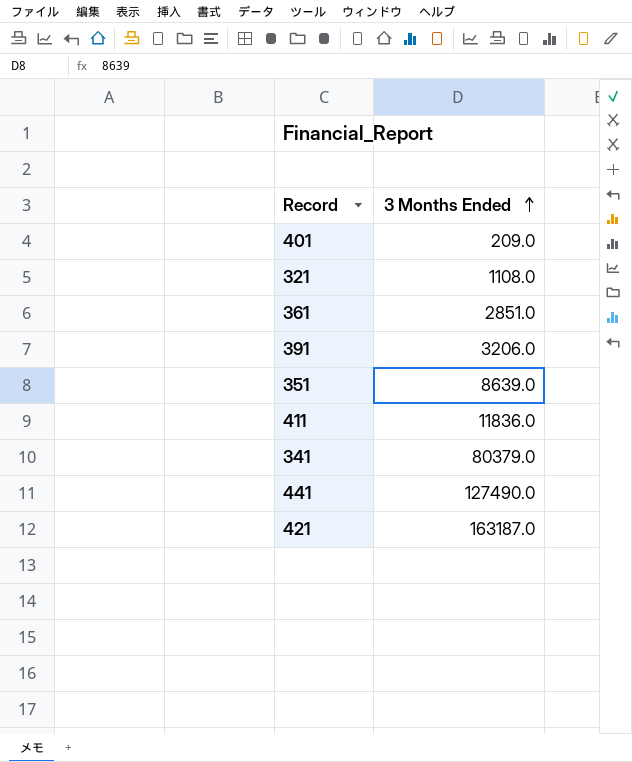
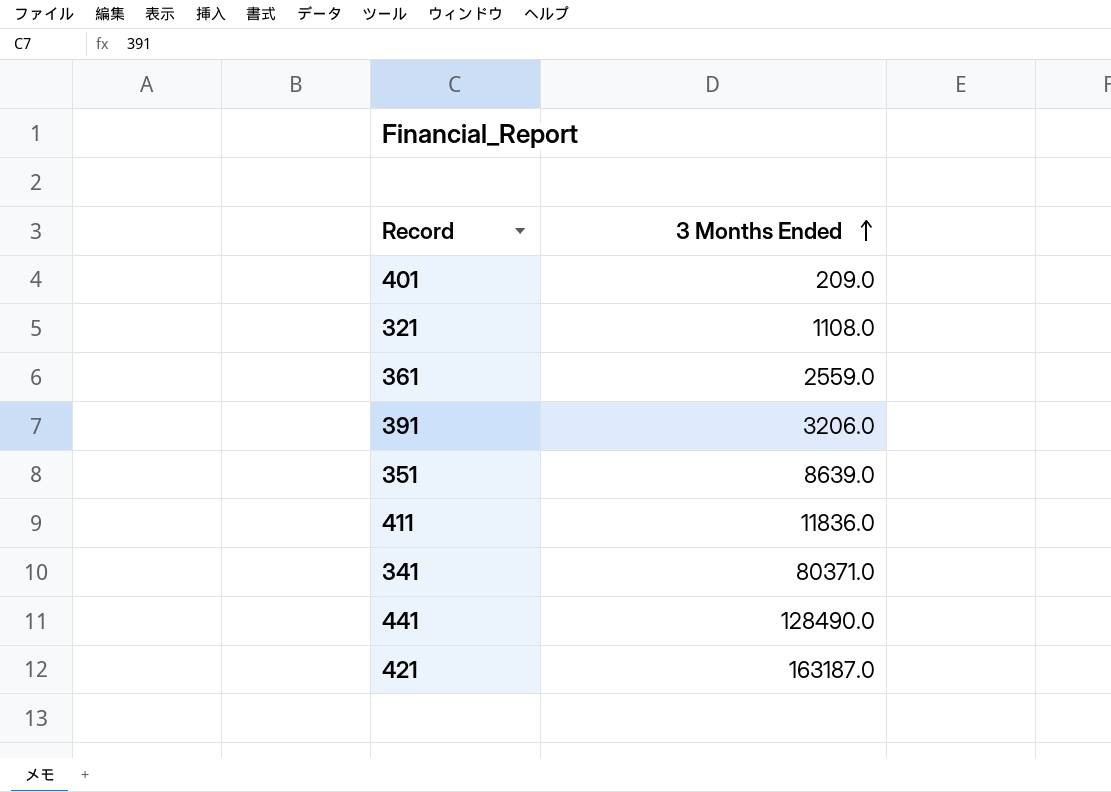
361 | 3 Months Ended: 2851.0 -> 2559.0
341 | 3 Months Ended: 80379.0 -> 80371.0
441 | 3 Months Ended: 127490.0 -> 128490.0

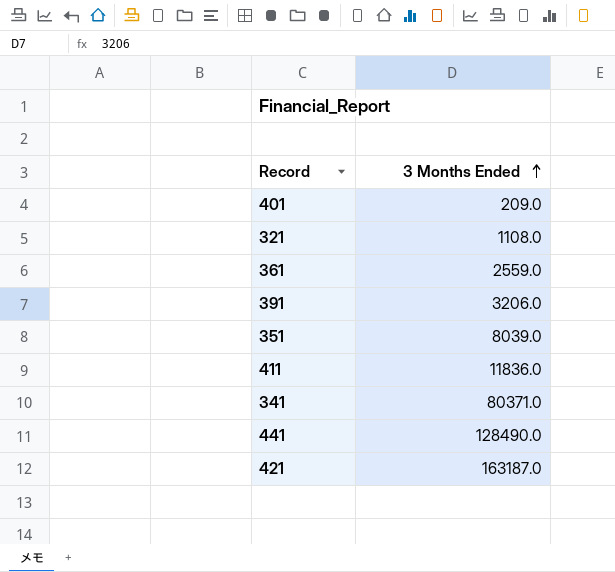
351 | 3 Months Ended: 8639.0 -> 8039.0

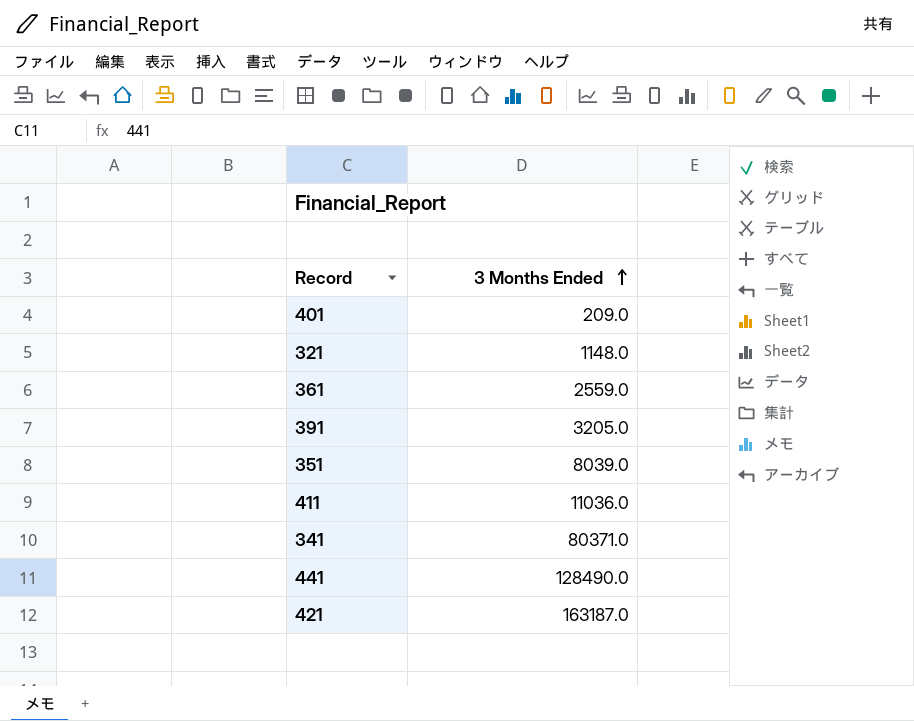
321 | 3 Months Ended: 1108.0 -> 1148.0
391 | 3 Months Ended: 3206.0 -> 3205.0
411 | 3 Months Ended: 11836.0 -> 11036.0

